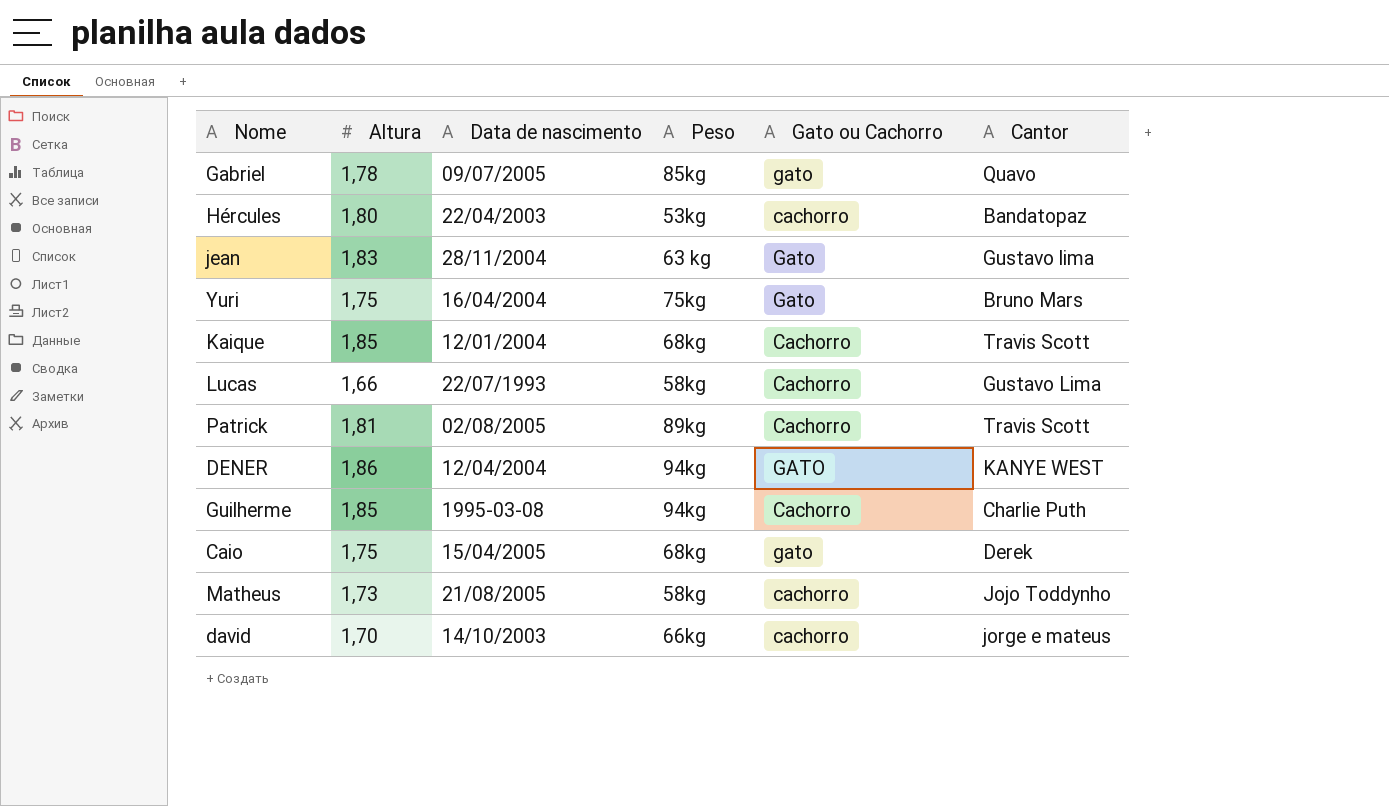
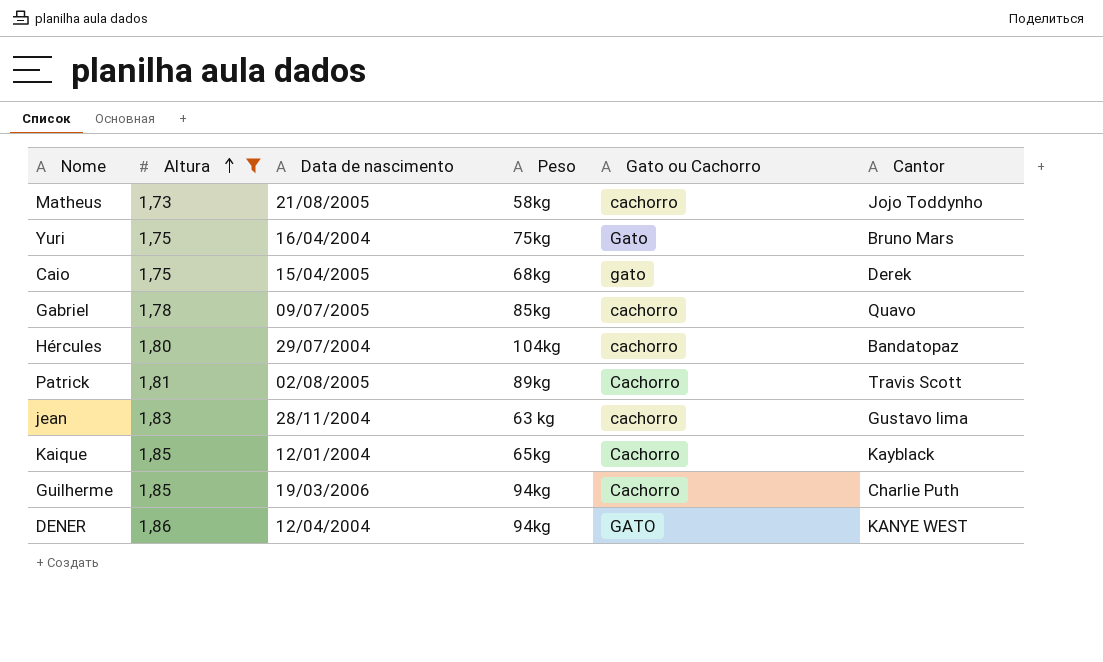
filter: none -> Altura >= 1,73
row order: none -> Altura ascending
Gabriel | Gato ou Cachorro: gato -> cachorro
Hércules | Data de nascimento: 22/04/2003 -> 29/07/2004
Hércules | Peso: 53kg -> 104kg
jean | Gato ou Cachorro: Gato -> cachorro
Kaique | Peso: 68kg -> 65kg
Kaique | Cantor: Travis Scott -> Kayblack
Guilherme | Data de nascimento: 1995-03-08 -> 19/03/2006

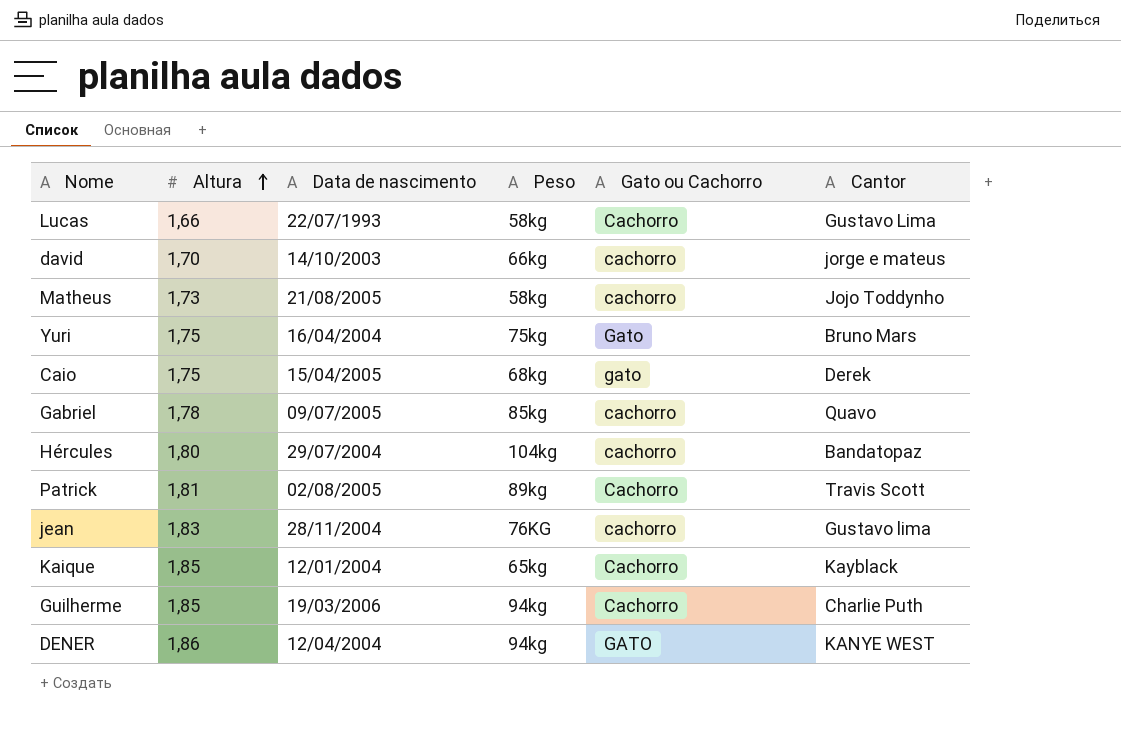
filter: Altura >= 1,73 -> none
jean | Peso: 63 kg -> 76KG

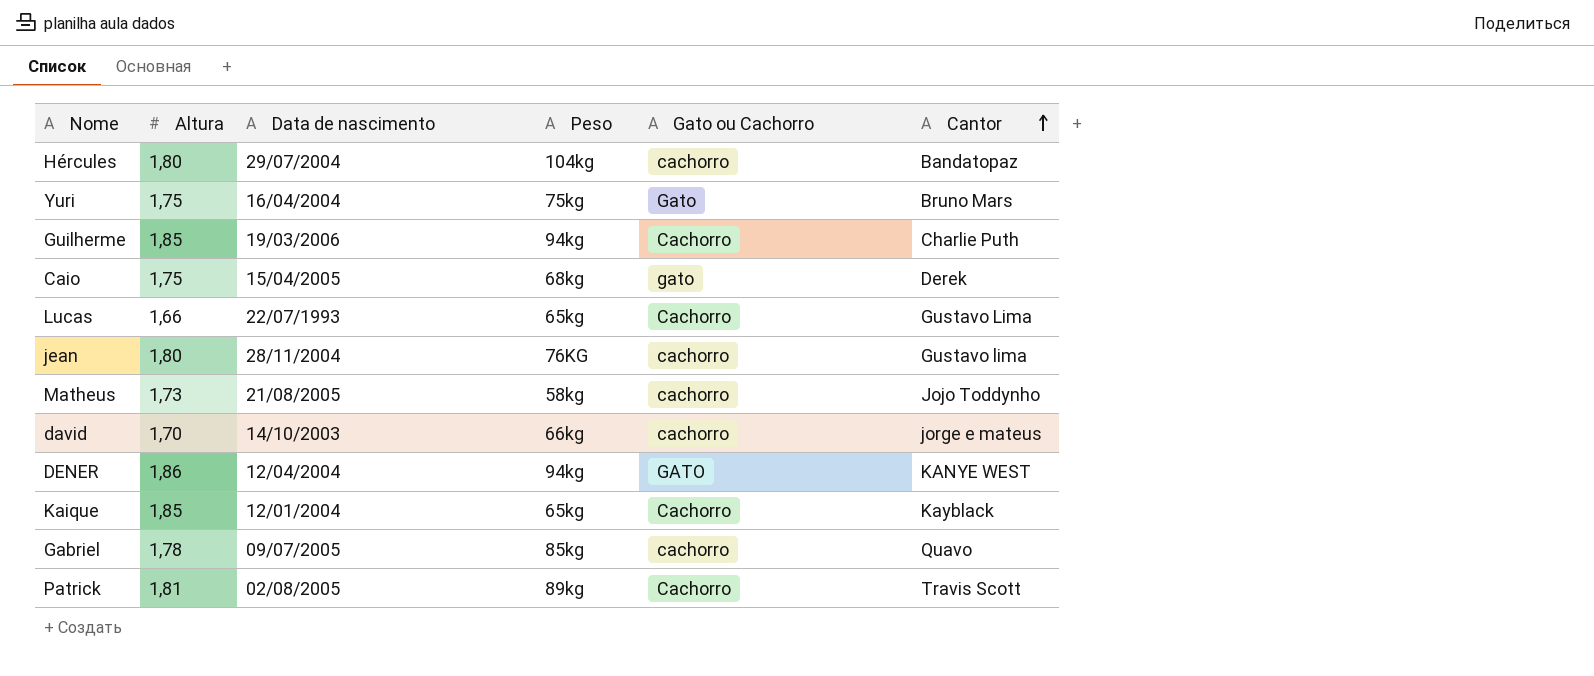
row order: Altura ascending -> Cantor ascending
Lucas | Peso: 58kg -> 65kg
jean | Altura: 1,83 -> 1,80

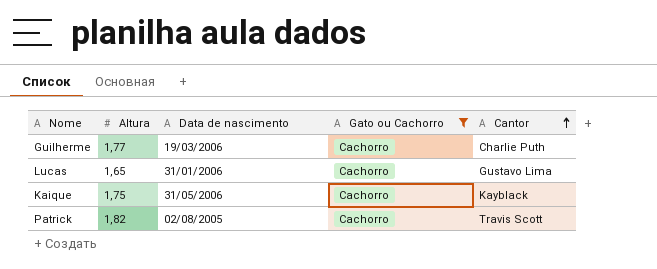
filter: none -> Gato ou Cachorro = Cachorro
column Peso | position: 4 -> none
Guilherme | Altura: 1,85 -> 1,77
Lucas | Altura: 1,66 -> 1,65
Lucas | Data de nascimento: 22/07/1993 -> 31/01/2006
Kaique | Altura: 1,85 -> 1,75
Kaique | Data de nascimento: 12/01/2004 -> 31/05/2006
Patrick | Altura: 1,81 -> 1,82

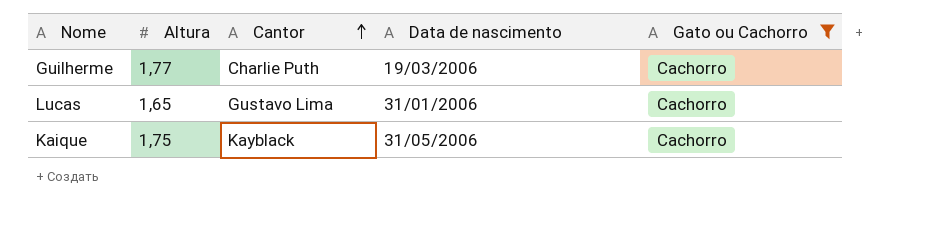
column Cantor | position: 5 -> 3
row Patrick: 1,82 | 02/08/2005 | Cachorro | Travis Scott -> none

